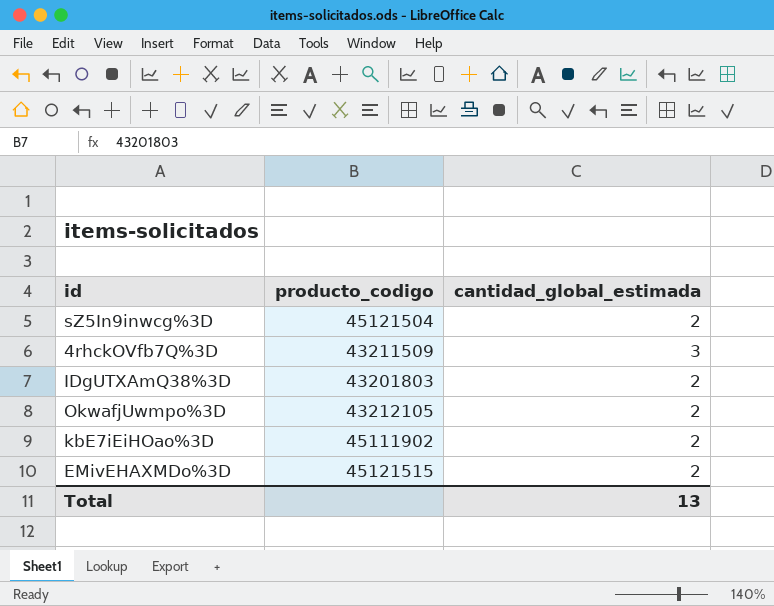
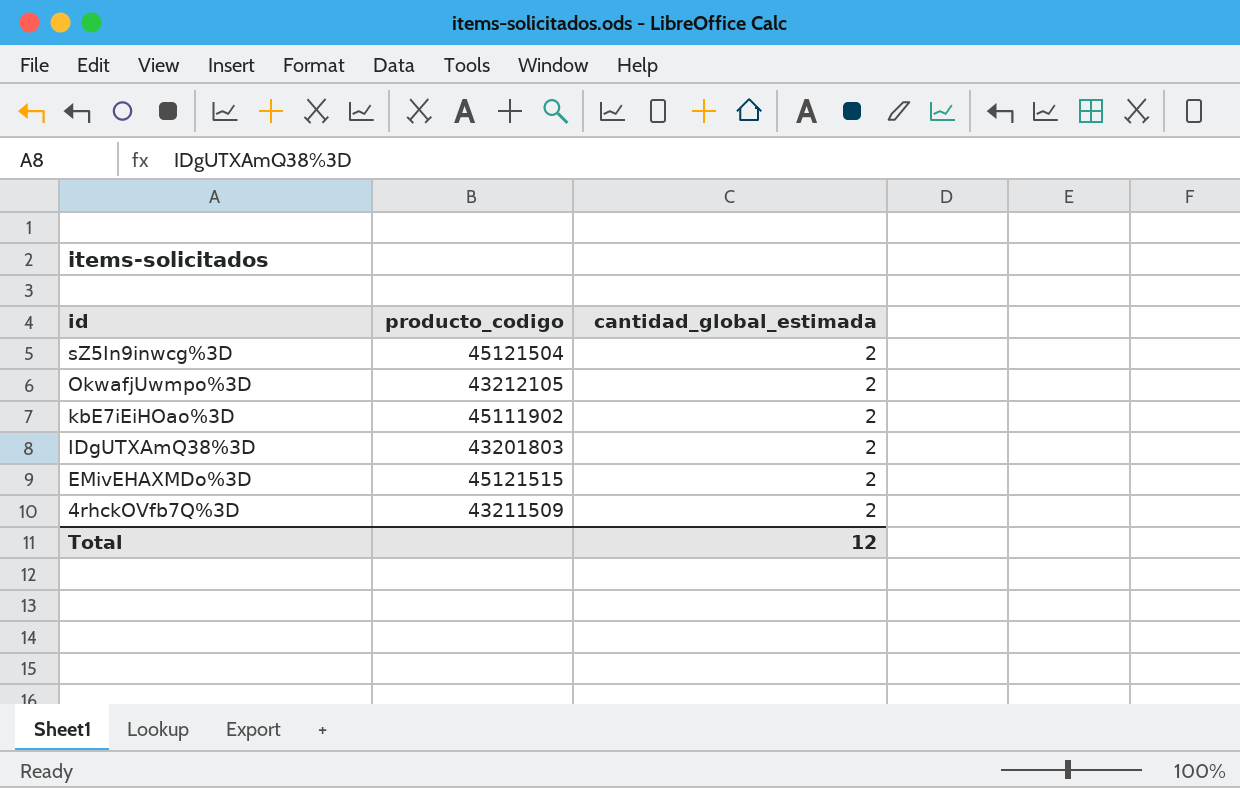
row order: none -> id descending
4rhckOVfb7Q%3D | cantidad_global_estimada: 3 -> 2
Total | cantidad_global_estimada: 13 -> 12

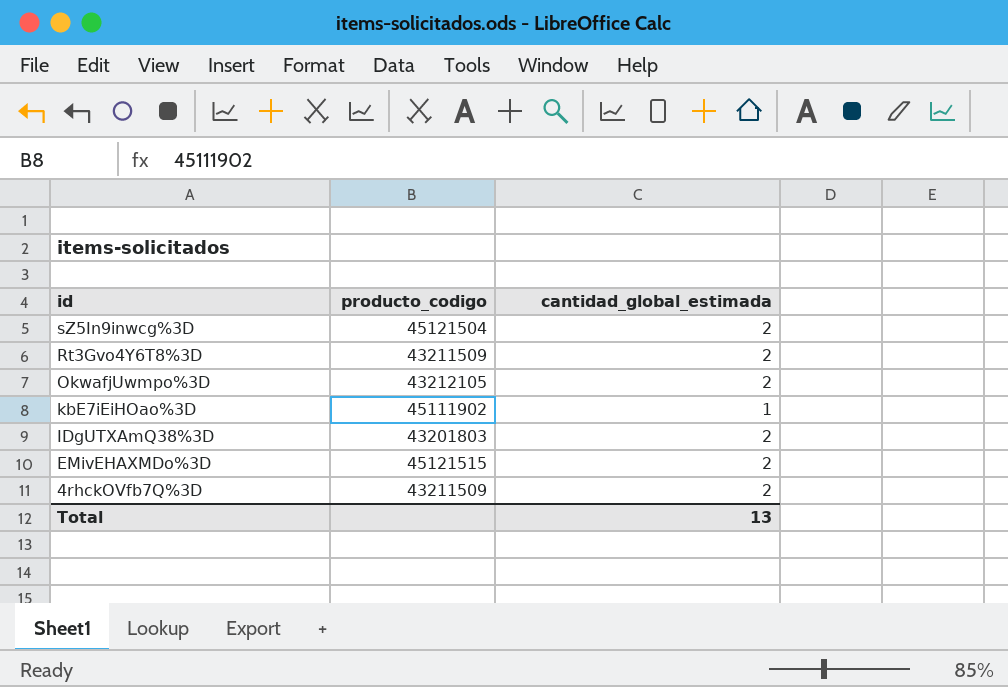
row Rt3Gvo4Y6T8%3D: none -> 43211509 | 2
kbE7iEiHOao%3D | cantidad_global_estimada: 2 -> 1
Total | cantidad_global_estimada: 12 -> 13

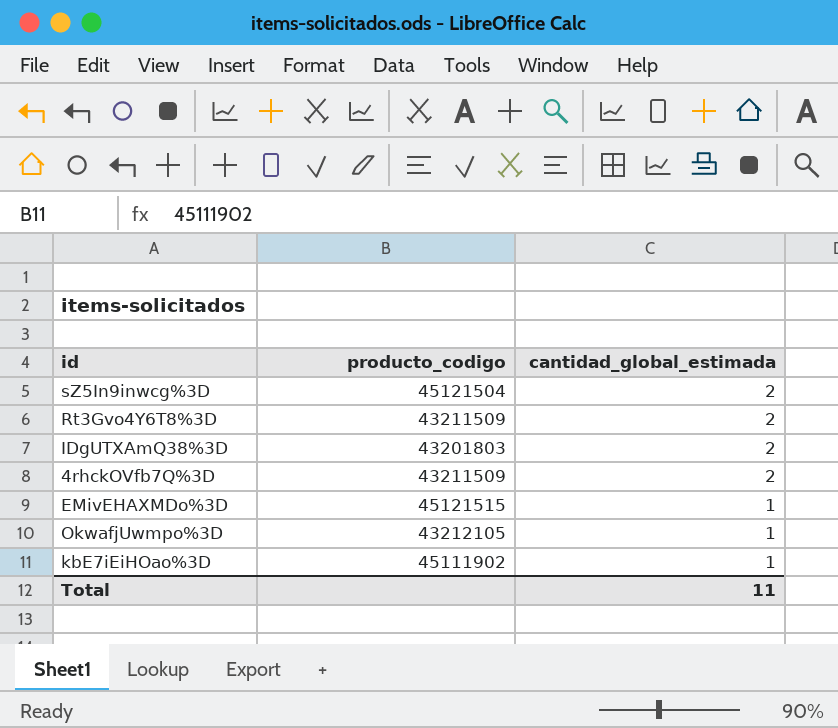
row order: id descending -> cantidad_global_estimada descending
EMivEHAXMDo%3D | cantidad_global_estimada: 2 -> 1
OkwafjUwmpo%3D | cantidad_global_estimada: 2 -> 1
Total | cantidad_global_estimada: 13 -> 11

